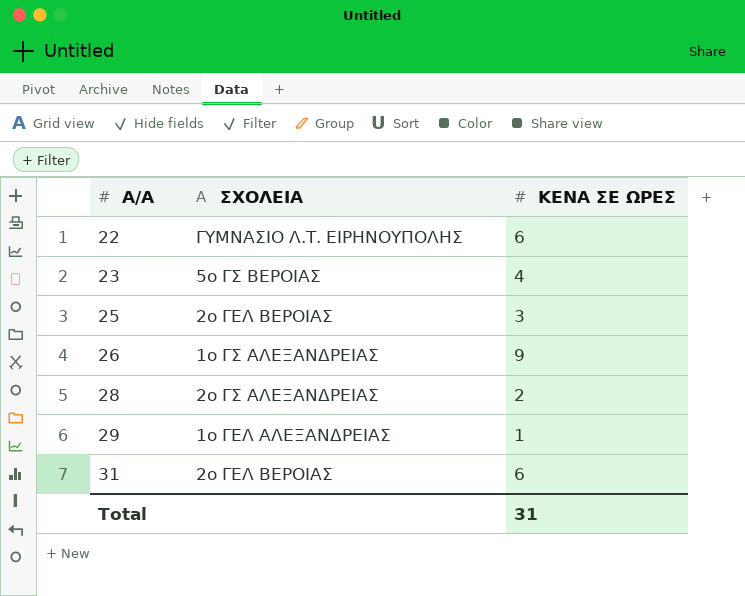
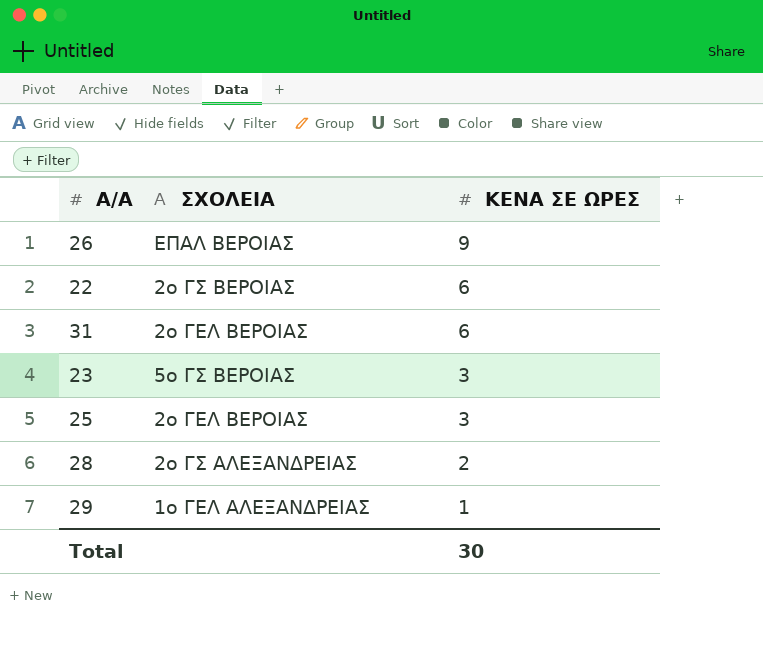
row order: Α/Α ascending -> ΚΕΝΑ ΣΕ ΩΡΕΣ descending
26 | ΣΧΟΛΕΙΑ: 1o ΓΣ ΑΛΕΞΑΝΔΡΕΙΑΣ -> ΕΠΑΛ ΒΕΡΟΙΑΣ
22 | ΣΧΟΛΕΙΑ: ΓΥΜΝΑΣΙΟ Λ.Τ. ΕΙΡΗΝΟΥΠΟΛΗΣ -> 2ο ΓΣ ΒΕΡΟΙΑΣ
23 | ΚΕΝΑ ΣΕ ΩΡΕΣ: 4 -> 3
Total | ΚΕΝΑ ΣΕ ΩΡΕΣ: 31 -> 30

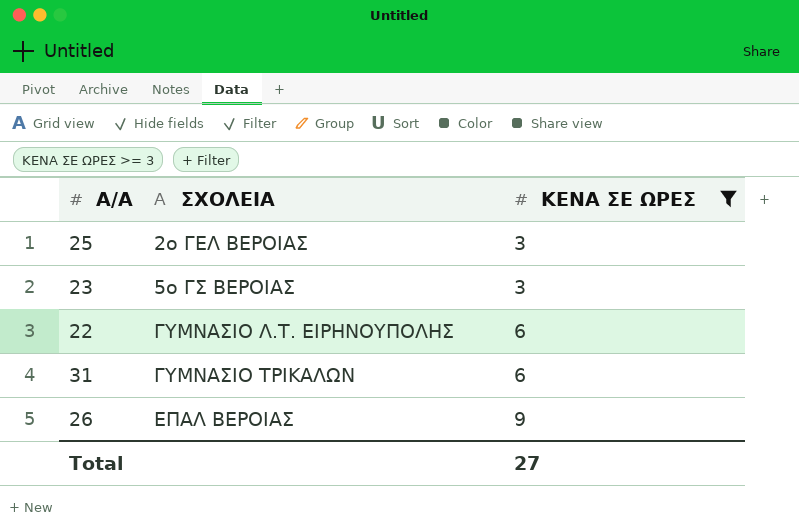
filter: none -> ΚΕΝΑ ΣΕ ΩΡΕΣ >= 3
row order: ΚΕΝΑ ΣΕ ΩΡΕΣ descending -> ΣΧΟΛΕΙΑ ascending
22 | ΣΧΟΛΕΙΑ: 2ο ΓΣ ΒΕΡΟΙΑΣ -> ΓΥΜΝΑΣΙΟ Λ.Τ. ΕΙΡΗΝΟΥΠΟΛΗΣ
31 | ΣΧΟΛΕΙΑ: 2ο ΓΕΛ ΒΕΡΟΙΑΣ -> ΓΥΜΝΑΣΙΟ ΤΡΙΚΑΛΩΝ
Total | ΚΕΝΑ ΣΕ ΩΡΕΣ: 30 -> 27

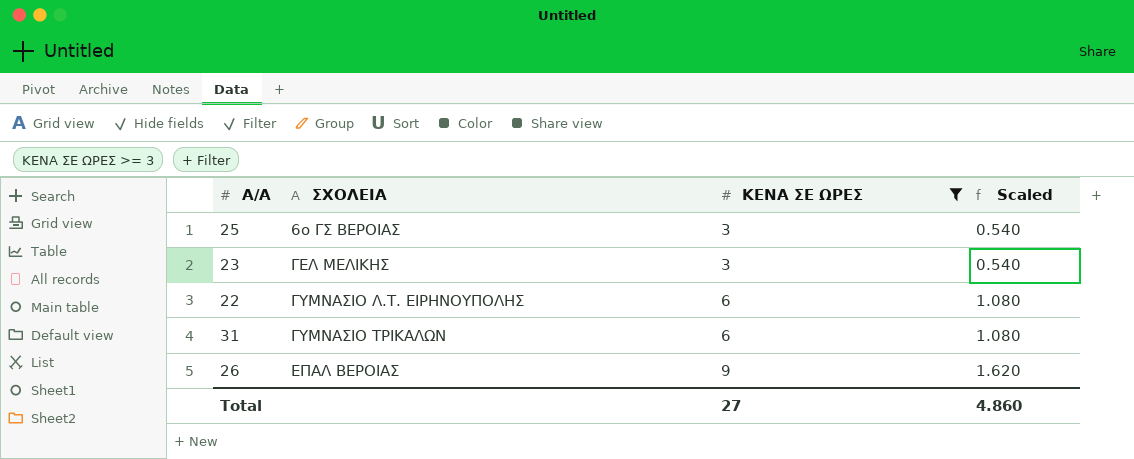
column Scaled | formula: none -> [ΚΕΝΑ ΣΕ ΩΡΕΣ] * 0.18
25 | ΣΧΟΛΕΙΑ: 2ο ΓΕΛ ΒΕΡΟΙΑΣ -> 6ο ΓΣ ΒΕΡΟΙΑΣ
23 | ΣΧΟΛΕΙΑ: 5ο ΓΣ ΒΕΡΟΙΑΣ -> ΓΕΛ ΜΕΛΙΚΗΣ

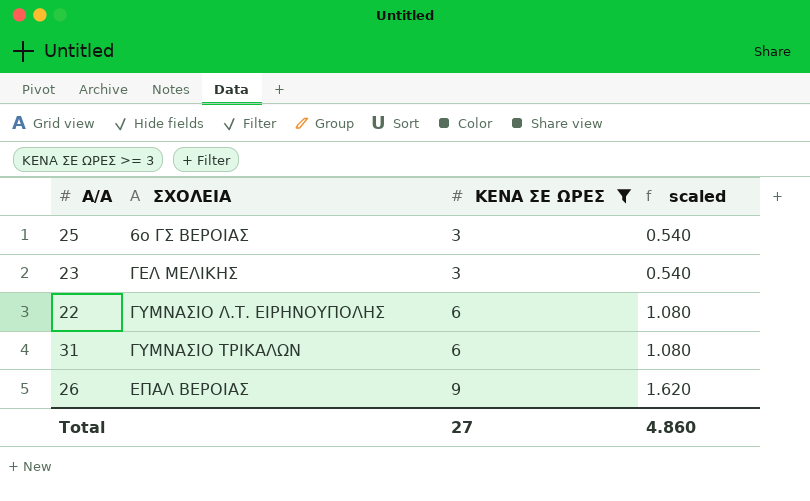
column name: Scaled -> scaled

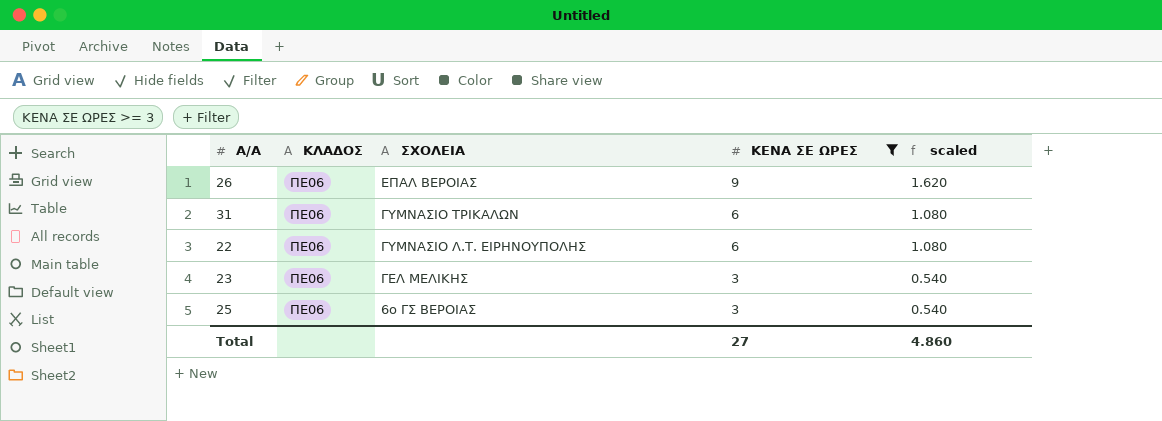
row order: ΣΧΟΛΕΙΑ ascending -> ΣΧΟΛΕΙΑ descending
column ΚΛΑΔΟΣ | position: none -> 2

